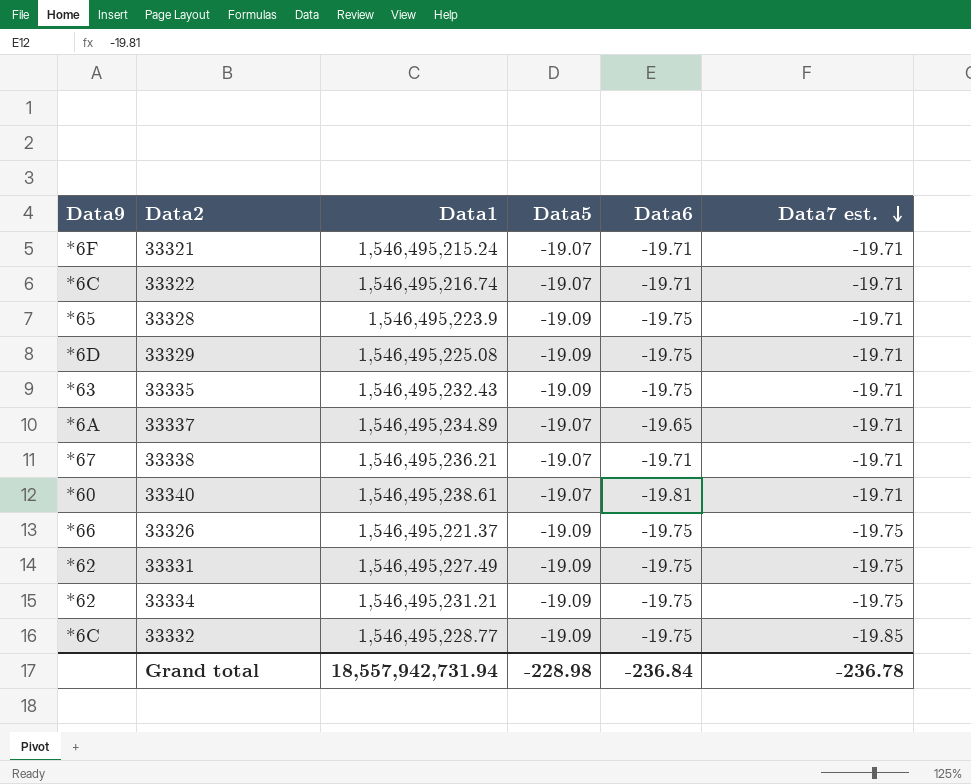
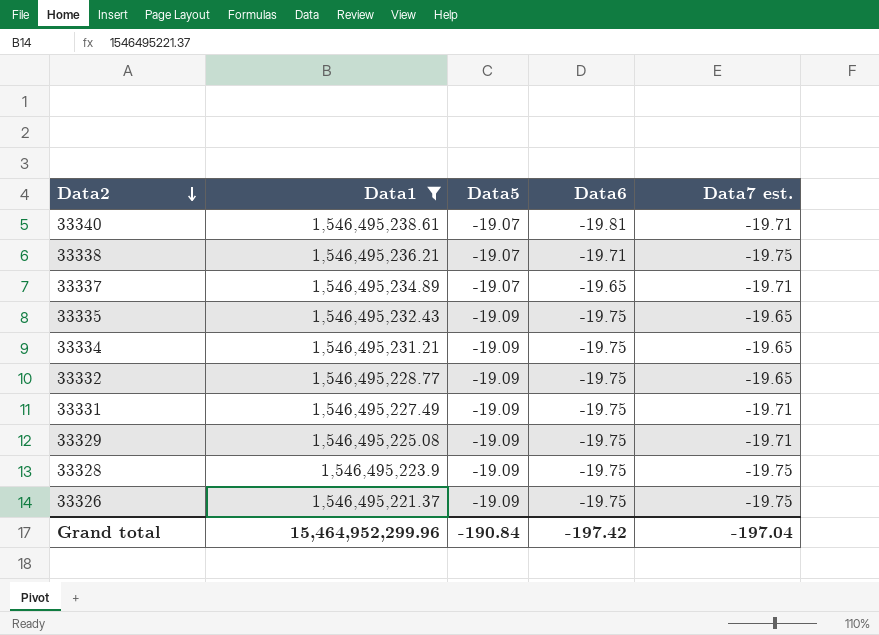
filter: none -> Data1 >= 1,546,495,221.37
row order: Data7 est. descending -> Data2 descending
column Data9 | position: 1 -> none
33338 | Data7 est.: -19.71 -> -19.75
33335 | Data7 est.: -19.71 -> -19.65
33334 | Data7 est.: -19.75 -> -19.65
33332 | Data7 est.: -19.85 -> -19.65
33331 | Data7 est.: -19.75 -> -19.71
33328 | Data7 est.: -19.71 -> -19.75
Grand total | Data1: 18,557,942,731.94 -> 15,464,952,299.96
Grand total | Data5: -228.98 -> -190.84
Grand total | Data6: -236.84 -> -197.42
Grand total | Data7 est.: -236.78 -> -197.04

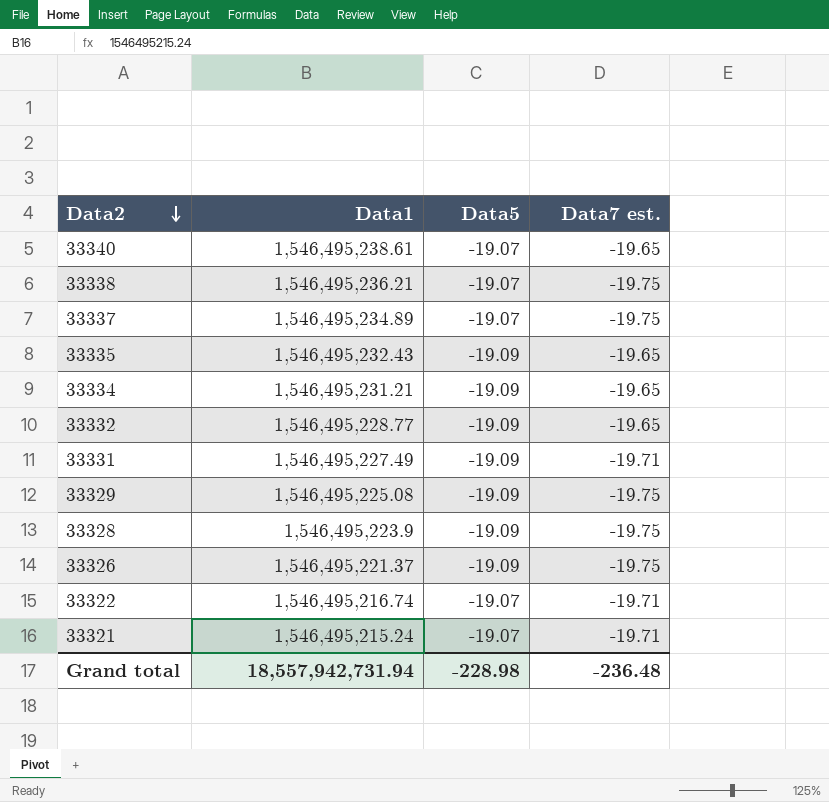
filter: Data1 >= 1,546,495,221.37 -> none
column Data6 | position: 4 -> none
33340 | Data7 est.: -19.71 -> -19.65
33337 | Data7 est.: -19.71 -> -19.75
33329 | Data7 est.: -19.71 -> -19.75
Grand total | Data1: 15,464,952,299.96 -> 18,557,942,731.94
Grand total | Data5: -190.84 -> -228.98
Grand total | Data7 est.: -197.04 -> -236.48

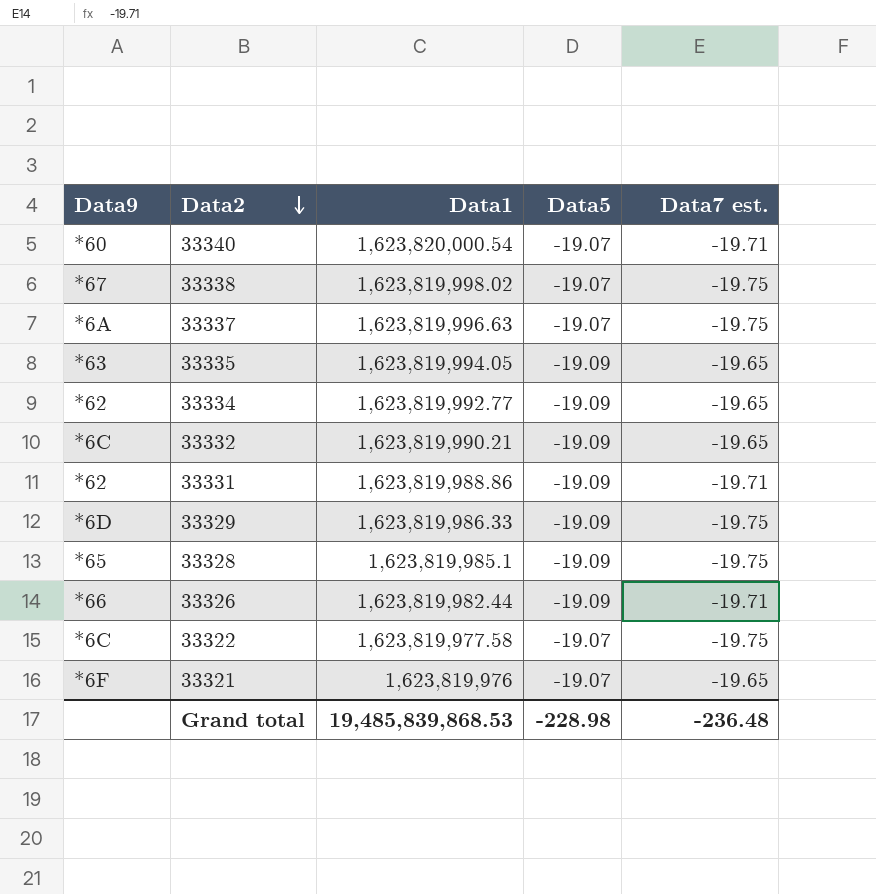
column Data9 | position: none -> 1
33340 | Data1: 1,546,495,238.61 -> 1,623,820,000.54
33340 | Data7 est.: -19.65 -> -19.71
33338 | Data1: 1,546,495,236.21 -> 1,623,819,998.02
33337 | Data1: 1,546,495,234.89 -> 1,623,819,996.63
33335 | Data1: 1,546,495,232.43 -> 1,623,819,994.05
33334 | Data1: 1,546,495,231.21 -> 1,623,819,992.77
33332 | Data1: 1,546,495,228.77 -> 1,623,819,990.21
33331 | Data1: 1,546,495,227.49 -> 1,623,819,988.86
33329 | Data1: 1,546,495,225.08 -> 1,623,819,986.33
33328 | Data1: 1,546,495,223.9 -> 1,623,819,985.1
33326 | Data1: 1,546,495,221.37 -> 1,623,819,982.44
33326 | Data7 est.: -19.75 -> -19.71
33322 | Data1: 1,546,495,216.74 -> 1,623,819,977.58
33322 | Data7 est.: -19.71 -> -19.75
33321 | Data1: 1,546,495,215.24 -> 1,623,819,976
33321 | Data7 est.: -19.71 -> -19.65
Grand total | Data1: 18,557,942,731.94 -> 19,485,839,868.53

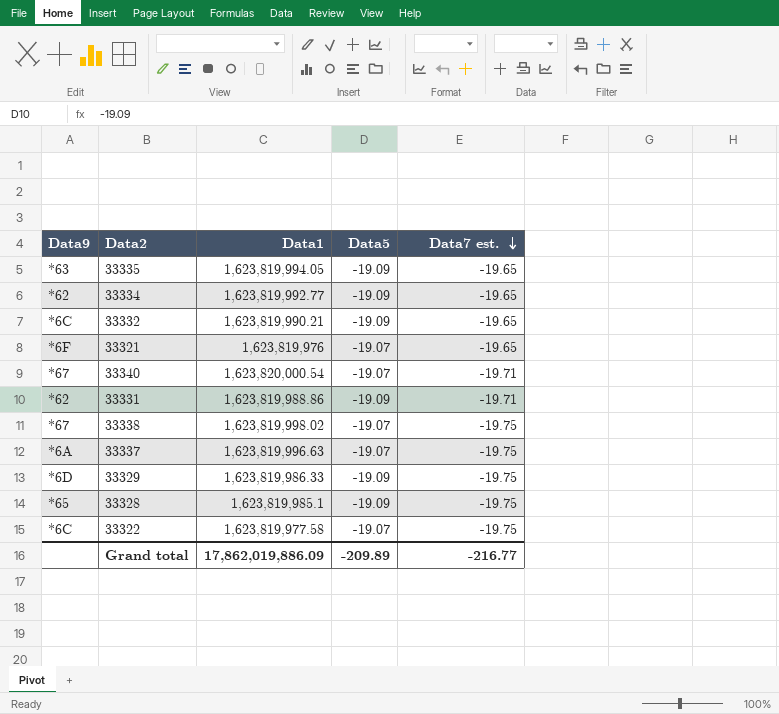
row order: Data2 descending -> Data7 est. descending
row 33326: *66 | 1,623,819,982.44 | -19.09 | -19.71 -> none
33340 | Data9: *60 -> *67
Grand total | Data1: 19,485,839,868.53 -> 17,862,019,886.09
Grand total | Data5: -228.98 -> -209.89
Grand total | Data7 est.: -236.48 -> -216.77

